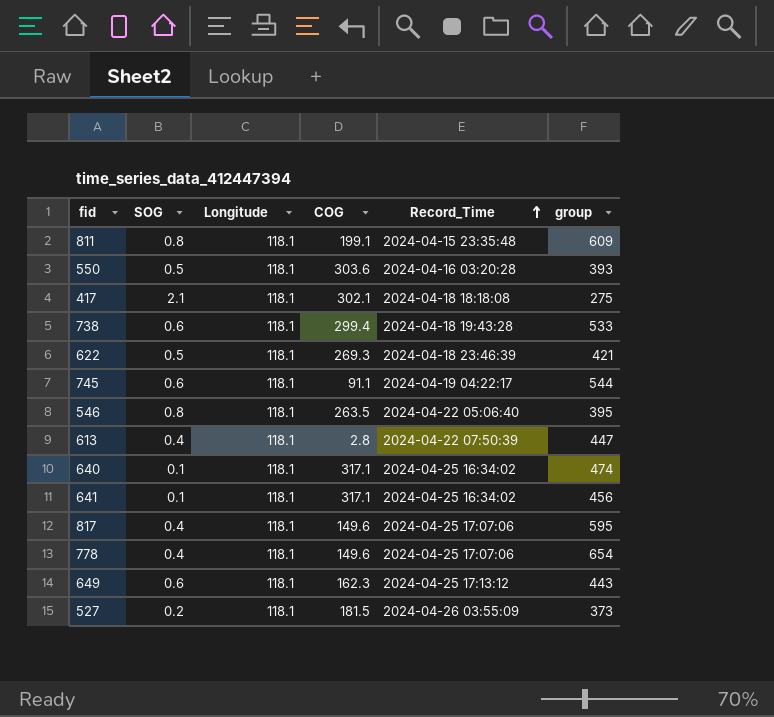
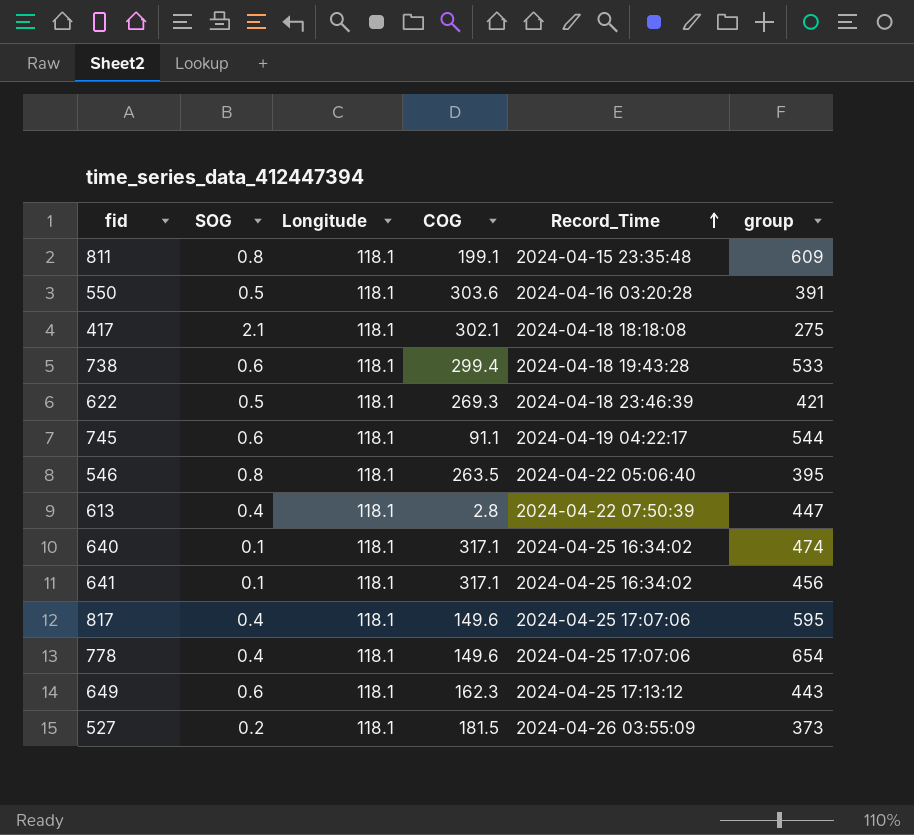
550 | group: 393 -> 391

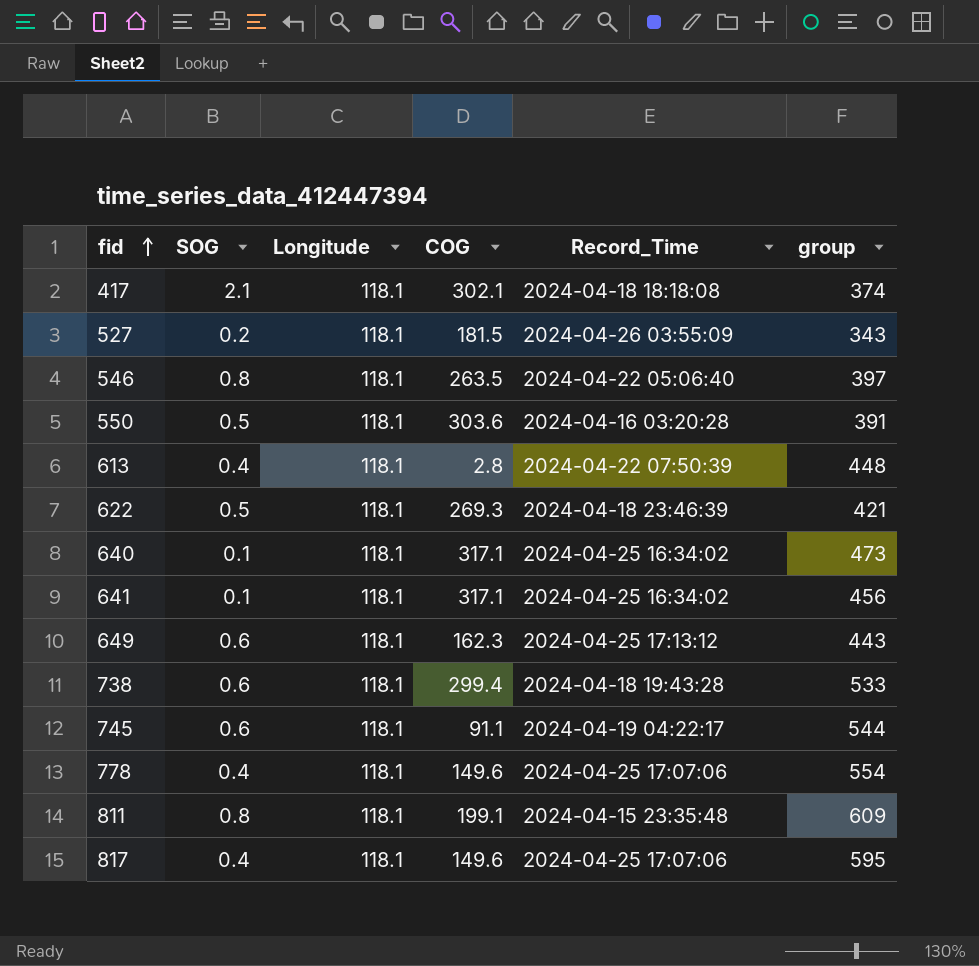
row order: Record_Time ascending -> fid ascending
417 | group: 275 -> 374
527 | group: 373 -> 343
546 | group: 395 -> 397
613 | group: 447 -> 448
640 | group: 474 -> 473
778 | group: 654 -> 554

